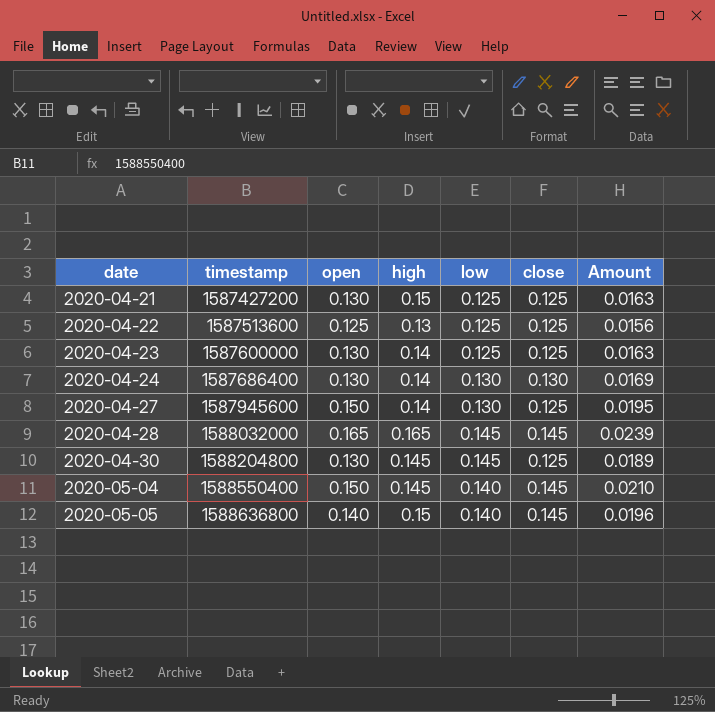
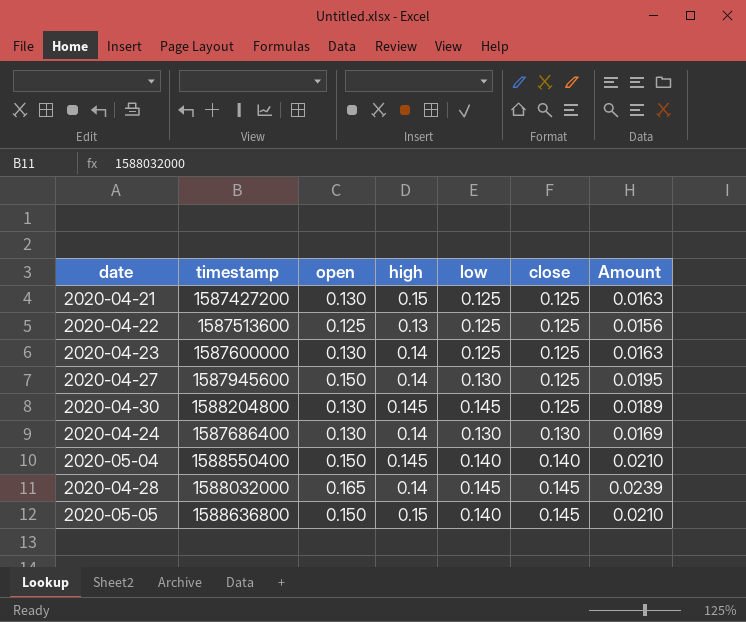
row order: date ascending -> close ascending
2020-05-04 | close: 0.145 -> 0.140
2020-04-28 | high: 0.165 -> 0.14
2020-05-05 | open: 0.140 -> 0.150
2020-05-05 | Amount: 0.0196 -> 0.0210

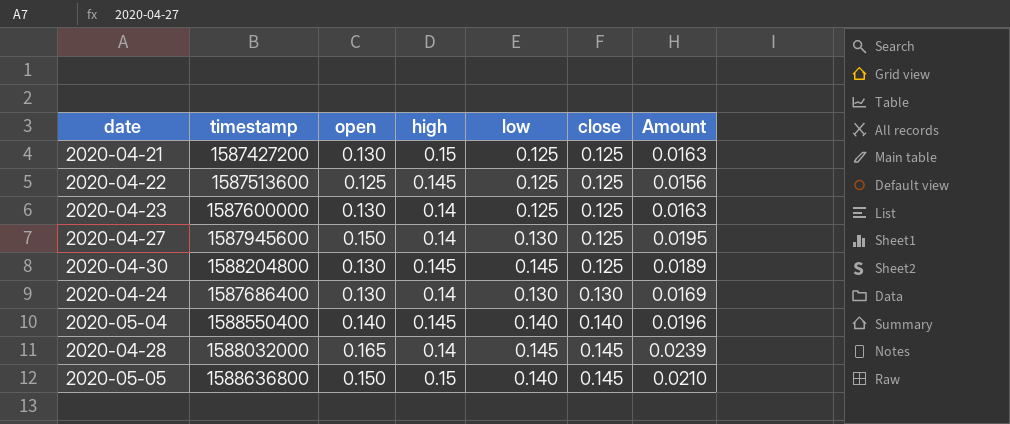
2020-04-22 | high: 0.13 -> 0.145
2020-05-04 | open: 0.150 -> 0.140
2020-05-04 | Amount: 0.0210 -> 0.0196

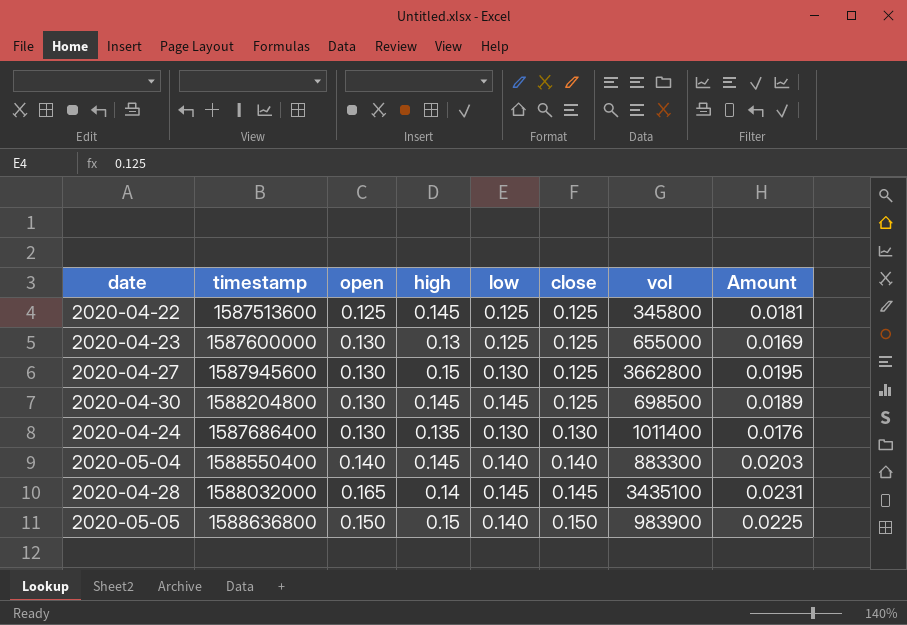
column vol | position: none -> 7
column Amount | formula: [open] * [low] -> [open] * [high]
row 2020-04-21: 1587427200 | 0.130 | 0.15 | 0.125 | 0.125 | 0.0163 -> none
2020-04-23 | high: 0.14 -> 0.13
2020-04-27 | open: 0.150 -> 0.130
2020-04-27 | high: 0.14 -> 0.15
2020-04-24 | high: 0.14 -> 0.135
2020-05-05 | close: 0.145 -> 0.150

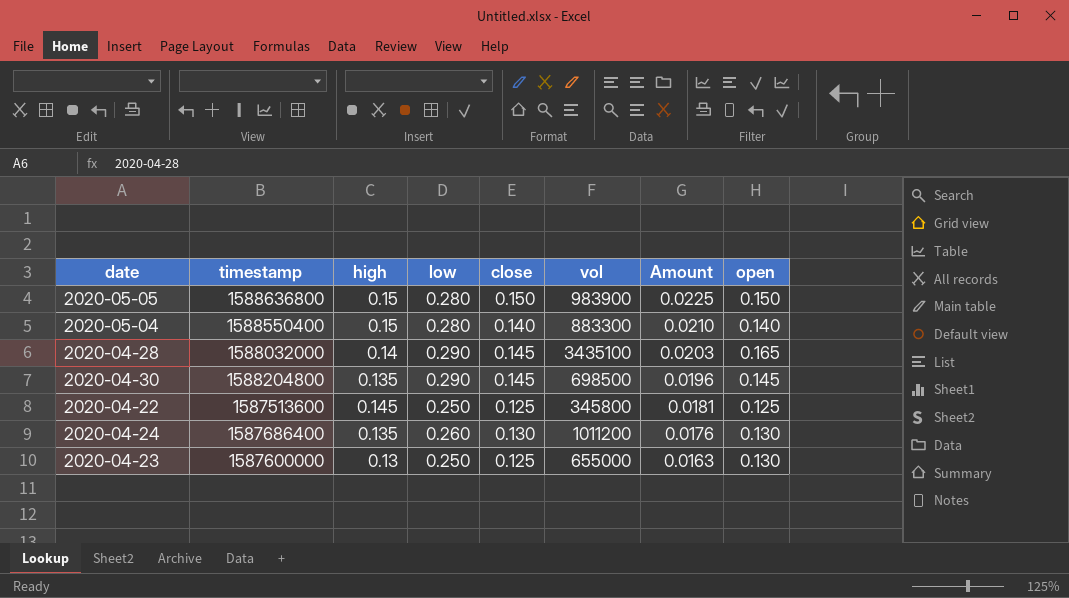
row order: close ascending -> Amount descending
column Amount | formula: [open] * [high] -> [high] * [close]
column open | position: 3 -> 8
row 2020-04-27: 1587945600 | 0.130 | 0.15 | 0.130 | 0.125 | 3662800 | 0.0195 -> none
2020-05-05 | low: 0.140 -> 0.280
2020-05-04 | high: 0.145 -> 0.15
2020-05-04 | low: 0.140 -> 0.280
2020-04-28 | low: 0.145 -> 0.290
2020-04-30 | high: 0.145 -> 0.135
2020-04-30 | low: 0.145 -> 0.290
2020-04-30 | close: 0.125 -> 0.145
2020-04-30 | open: 0.130 -> 0.145
2020-04-22 | low: 0.125 -> 0.250
2020-04-24 | low: 0.130 -> 0.260
2020-04-24 | vol: 1011400 -> 1011200
2020-04-23 | low: 0.125 -> 0.250

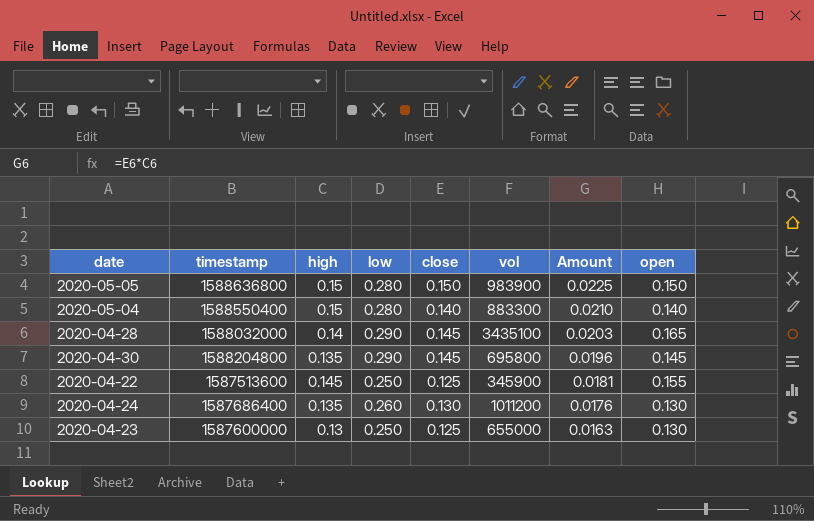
2020-04-30 | vol: 698500 -> 695800
2020-04-22 | vol: 345800 -> 345900
2020-04-22 | open: 0.125 -> 0.155

